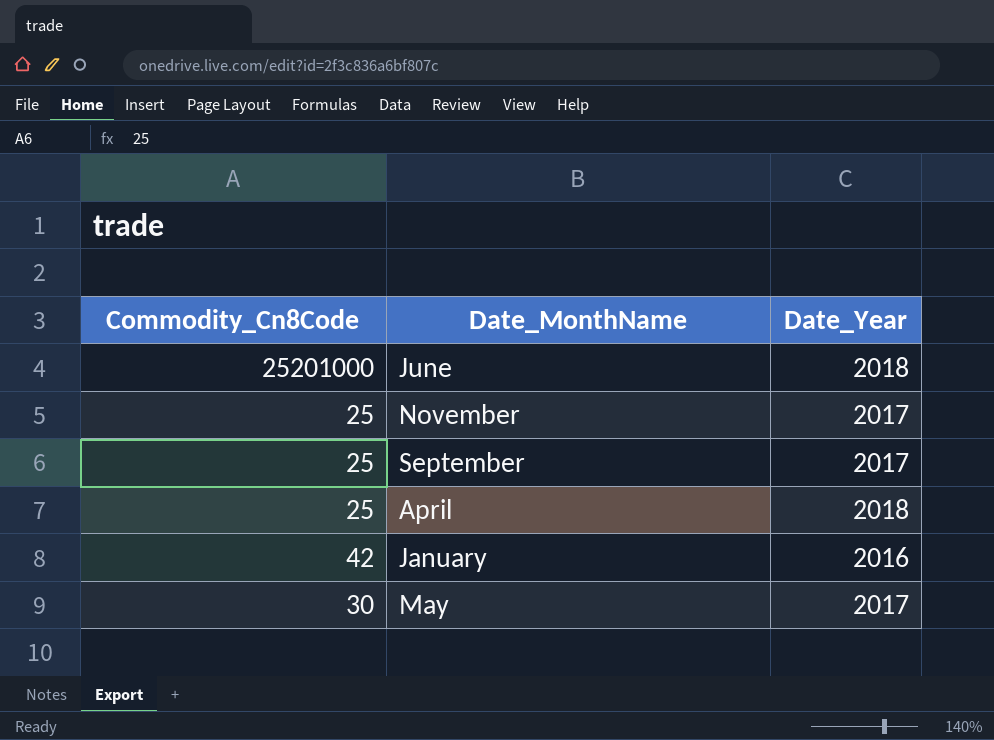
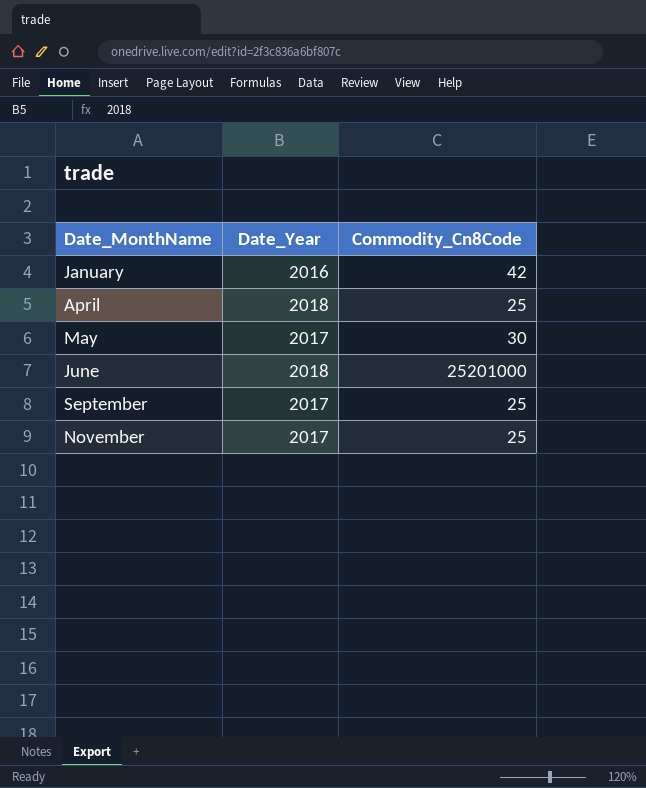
row order: none -> Date_MonthName ascending
column Commodity_Cn8Code | position: 1 -> 3

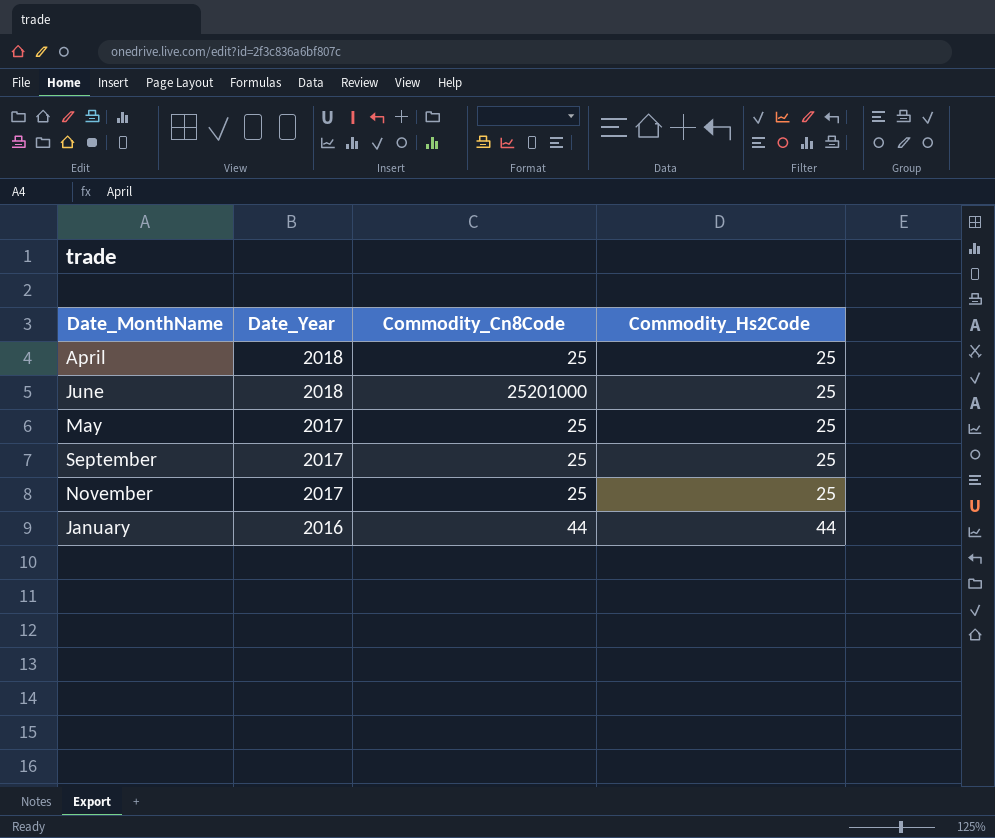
row order: Date_MonthName ascending -> Date_Year descending
column Commodity_Hs2Code | position: none -> 4
May | Commodity_Cn8Code: 30 -> 25
January | Commodity_Cn8Code: 42 -> 44

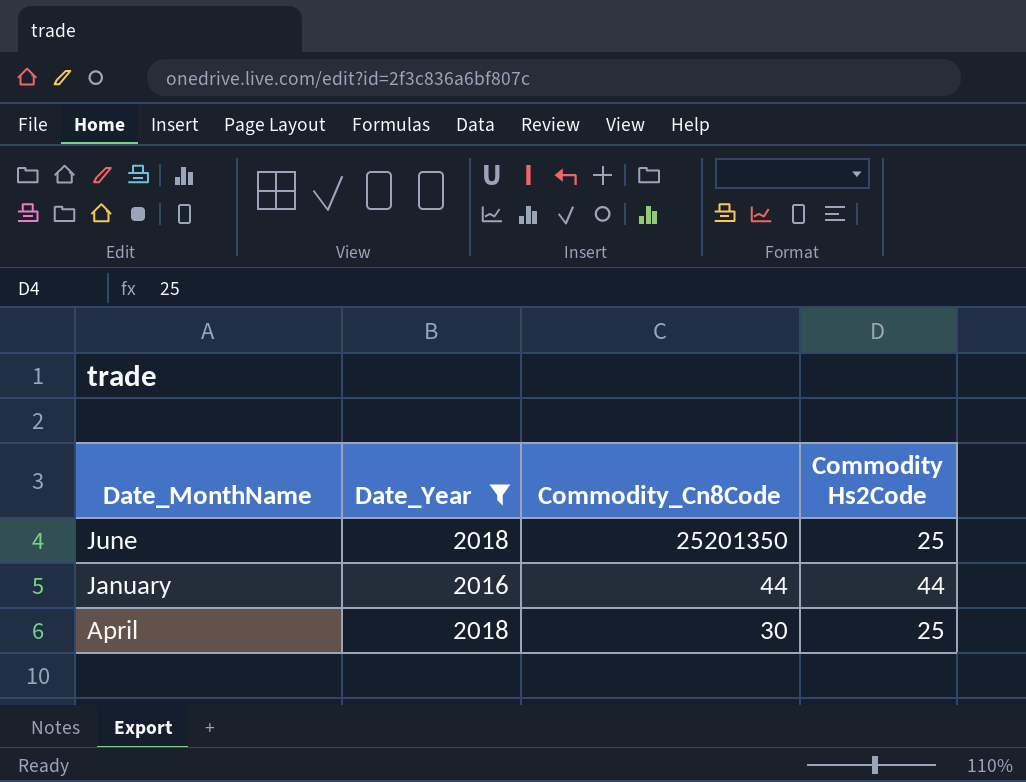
filter: none -> Date_Year != 2017
row order: Date_Year descending -> Commodity_Cn8Code descending
column name: Commodity_Hs2Code -> Commodity Hs2Code
June | Commodity_Cn8Code: 25201000 -> 25201350
April | Commodity_Cn8Code: 25 -> 30

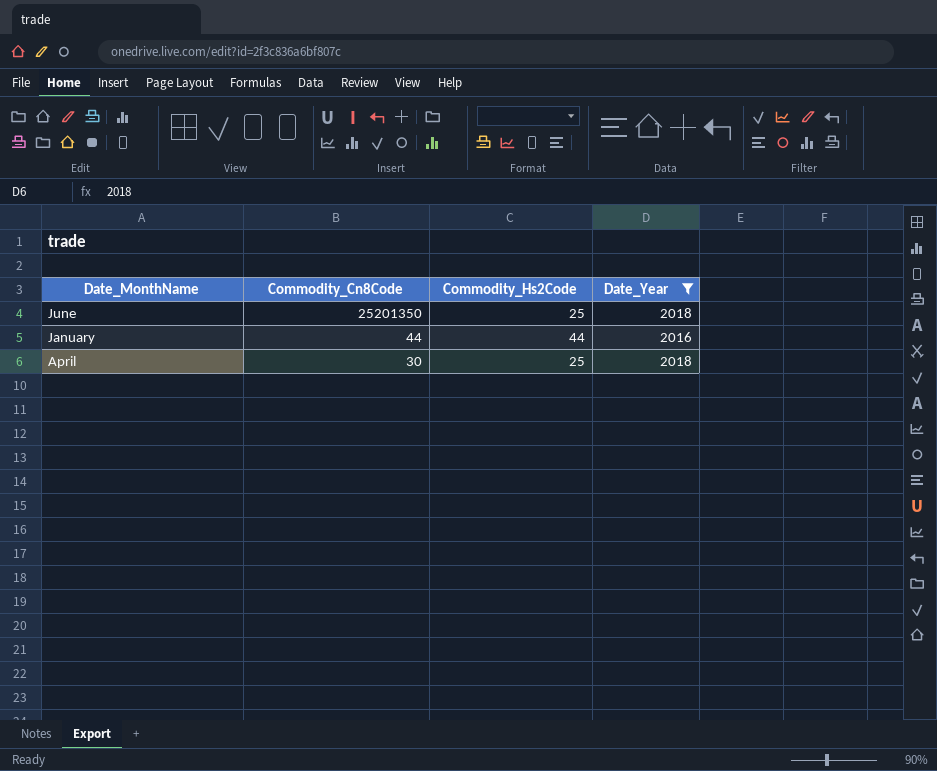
column name: Commodity Hs2Code -> Commodity_Hs2Code
column Date_Year | position: 2 -> 4

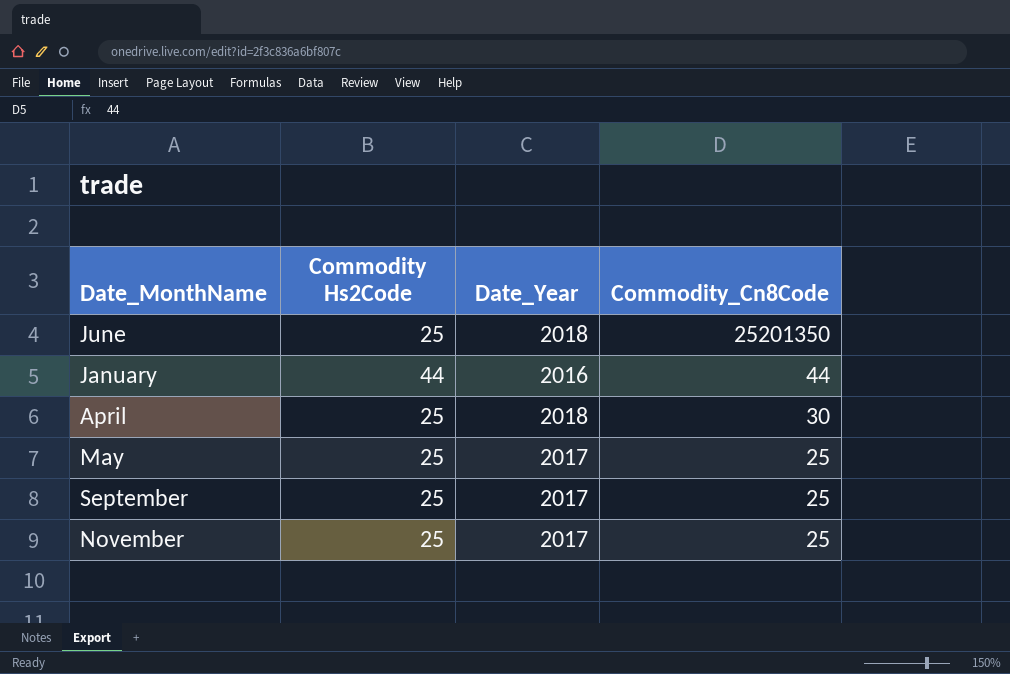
filter: Date_Year != 2017 -> none
column name: Commodity_Hs2Code -> Commodity Hs2Code
column Commodity_Cn8Code | position: 2 -> 4

